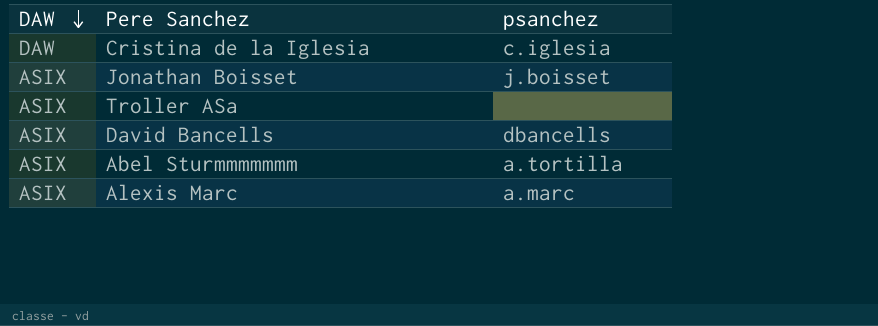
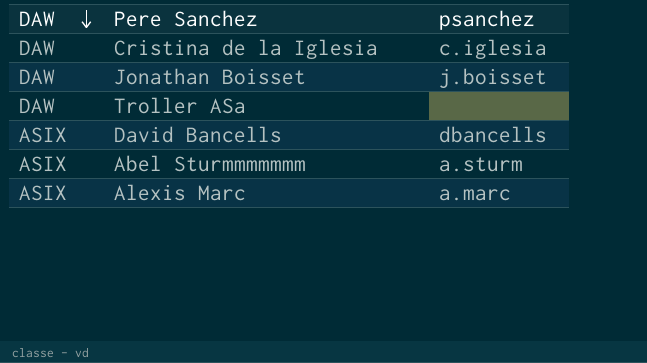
Jonathan Boisset | DAW: ASIX -> DAW
Troller ASa | DAW: ASIX -> DAW
Abel Sturmmmmmmm | psanchez: a.tortilla -> a.sturm

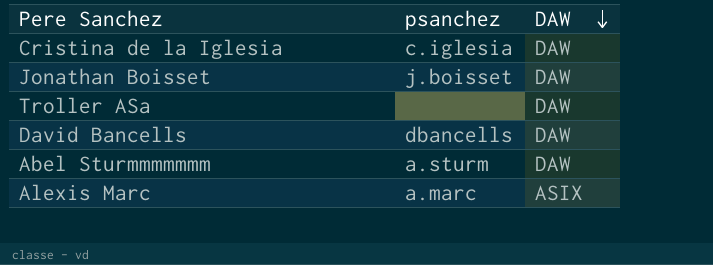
column DAW | position: 1 -> 3
David Bancells | DAW: ASIX -> DAW
Abel Sturmmmmmmm | DAW: ASIX -> DAW

